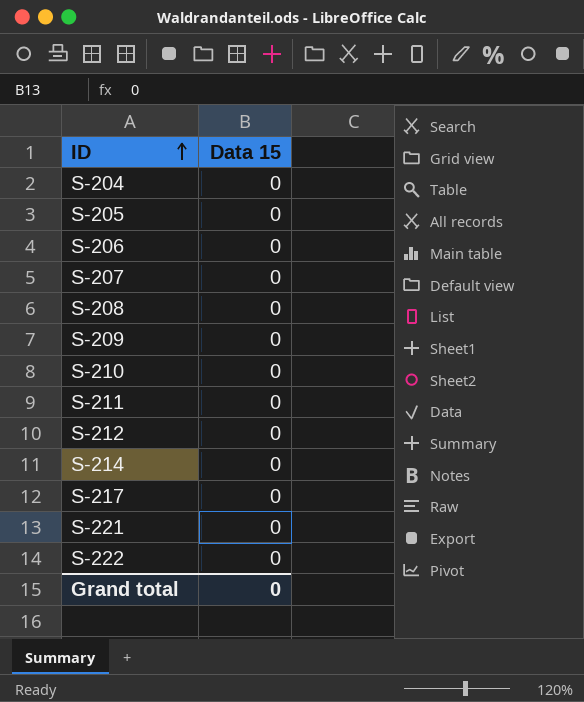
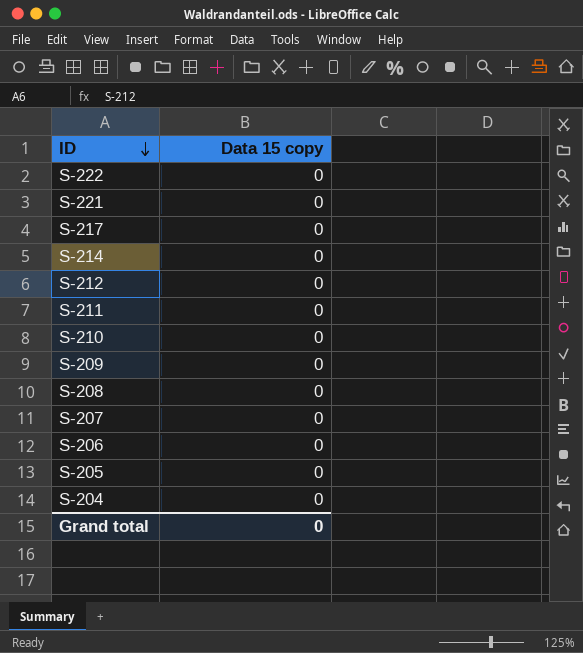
row order: ID ascending -> ID descending
column name: Data 15 -> Data 15 copy

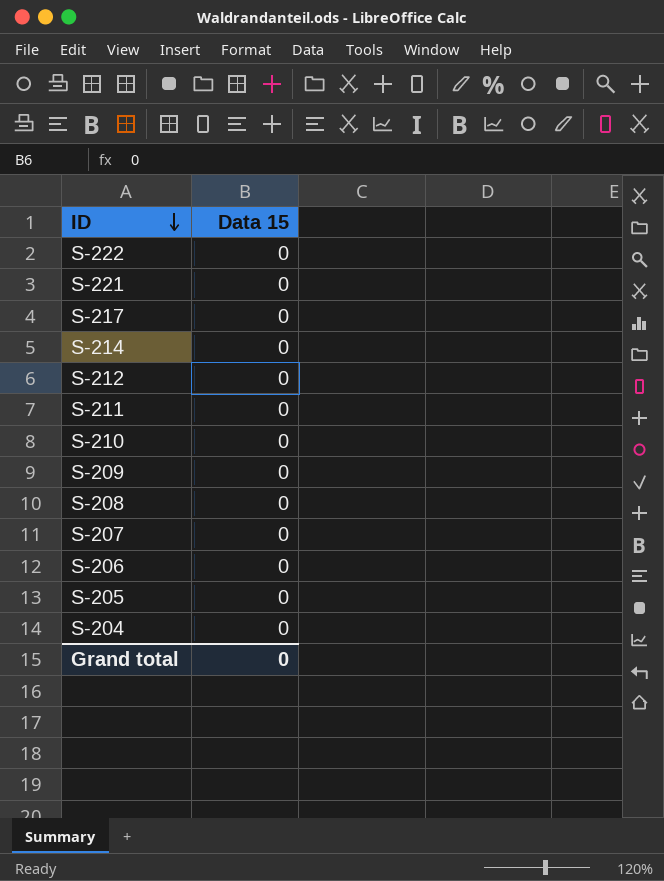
column name: Data 15 copy -> Data 15

